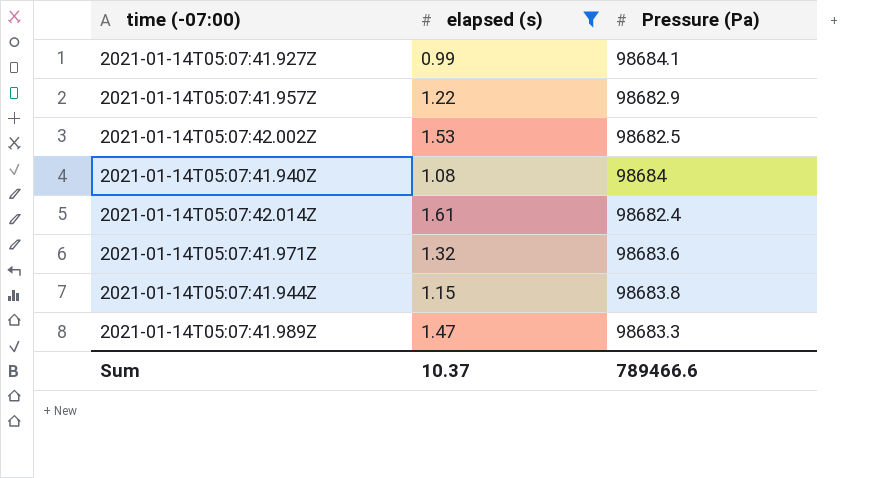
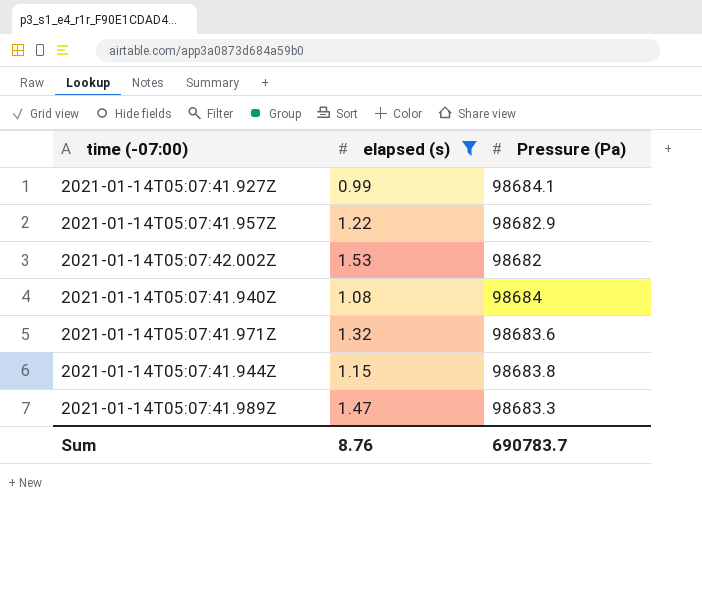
row 2021-01-14T05:07:42.014Z: 1.61 | 98682.4 -> none
2021-01-14T05:07:42.002Z | Pressure (Pa): 98682.5 -> 98682
Sum | elapsed (s): 10.37 -> 8.76
Sum | Pressure (Pa): 789466.6 -> 690783.7

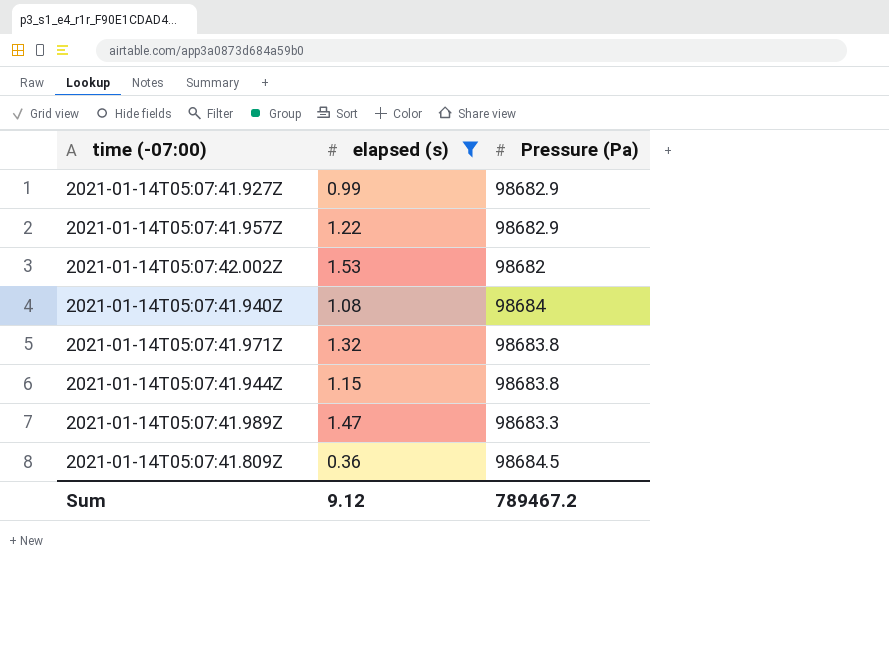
2021-01-14T05:07:41.927Z | Pressure (Pa): 98684.1 -> 98682.9
2021-01-14T05:07:41.971Z | Pressure (Pa): 98683.6 -> 98683.8
row 2021-01-14T05:07:41.809Z: none -> 0.36 | 98684.5
Sum | elapsed (s): 8.76 -> 9.12
Sum | Pressure (Pa): 690783.7 -> 789467.2

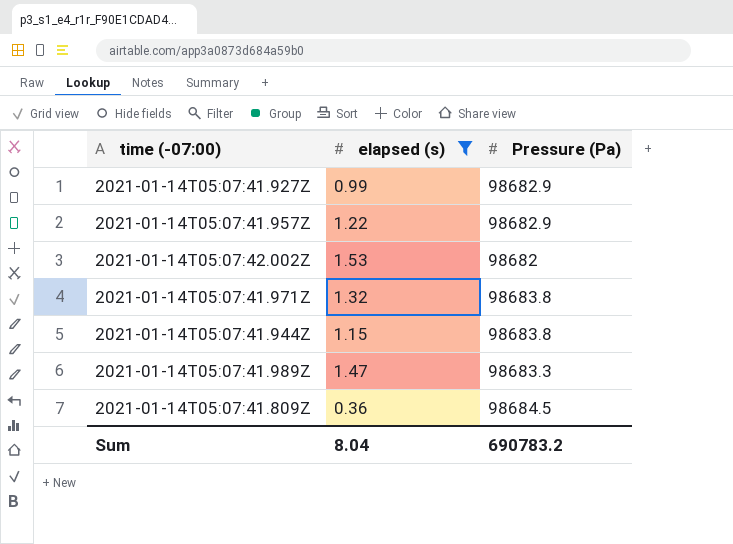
row 2021-01-14T05:07:41.940Z: 1.08 | 98684 -> none
Sum | elapsed (s): 9.12 -> 8.04
Sum | Pressure (Pa): 789467.2 -> 690783.2

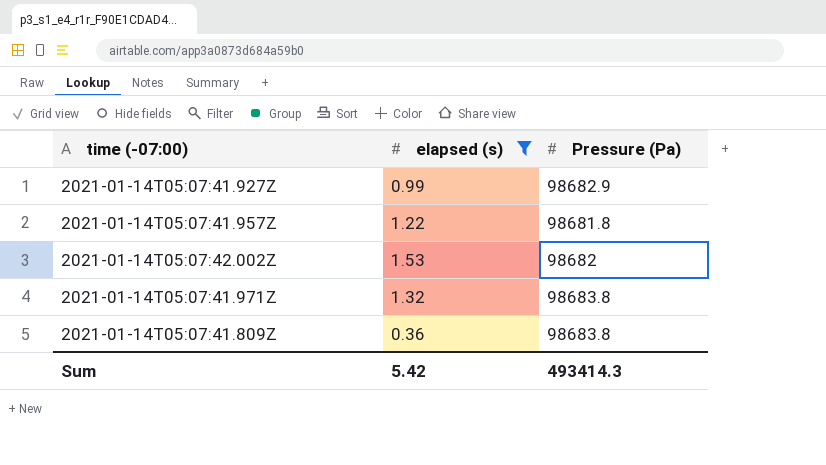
row 2021-01-14T05:07:41.944Z: 1.15 | 98683.8 -> none
row 2021-01-14T05:07:41.989Z: 1.47 | 98683.3 -> none
2021-01-14T05:07:41.957Z | Pressure (Pa): 98682.9 -> 98681.8
2021-01-14T05:07:41.809Z | Pressure (Pa): 98684.5 -> 98683.8
Sum | elapsed (s): 8.04 -> 5.42
Sum | Pressure (Pa): 690783.2 -> 493414.3

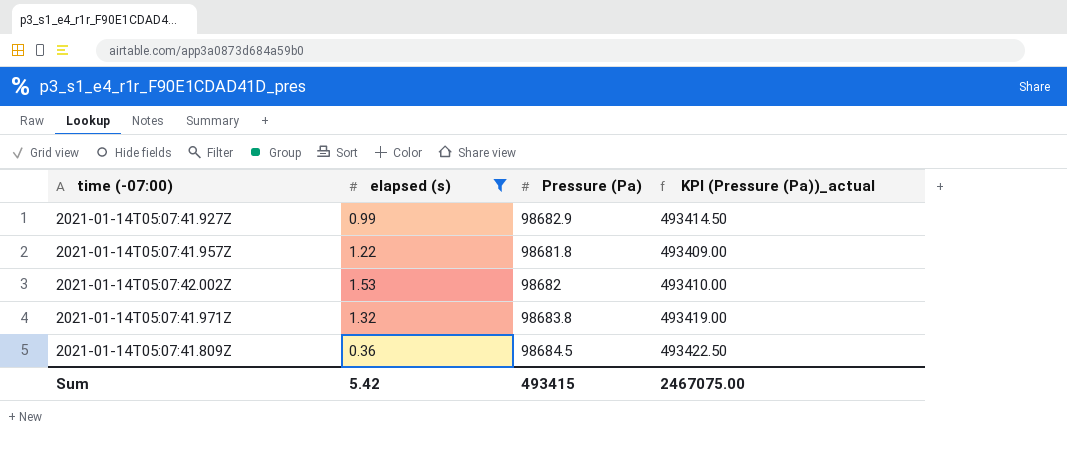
column KPI (Pressure (Pa))_actual | formula: none -> [Pressure (Pa)] * 5
2021-01-14T05:07:41.809Z | Pressure (Pa): 98683.8 -> 98684.5
Sum | Pressure (Pa): 493414.3 -> 493415

